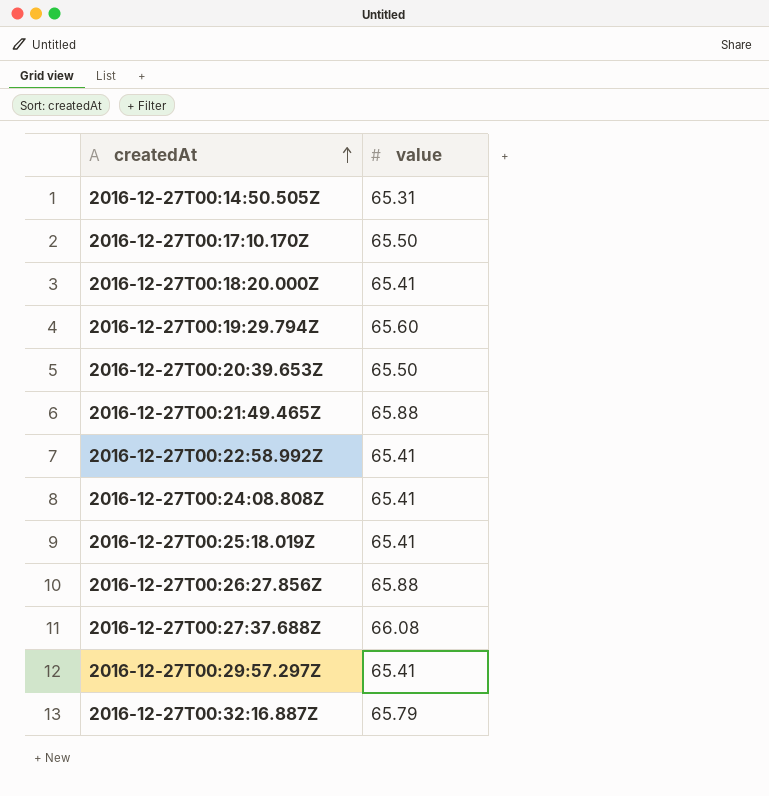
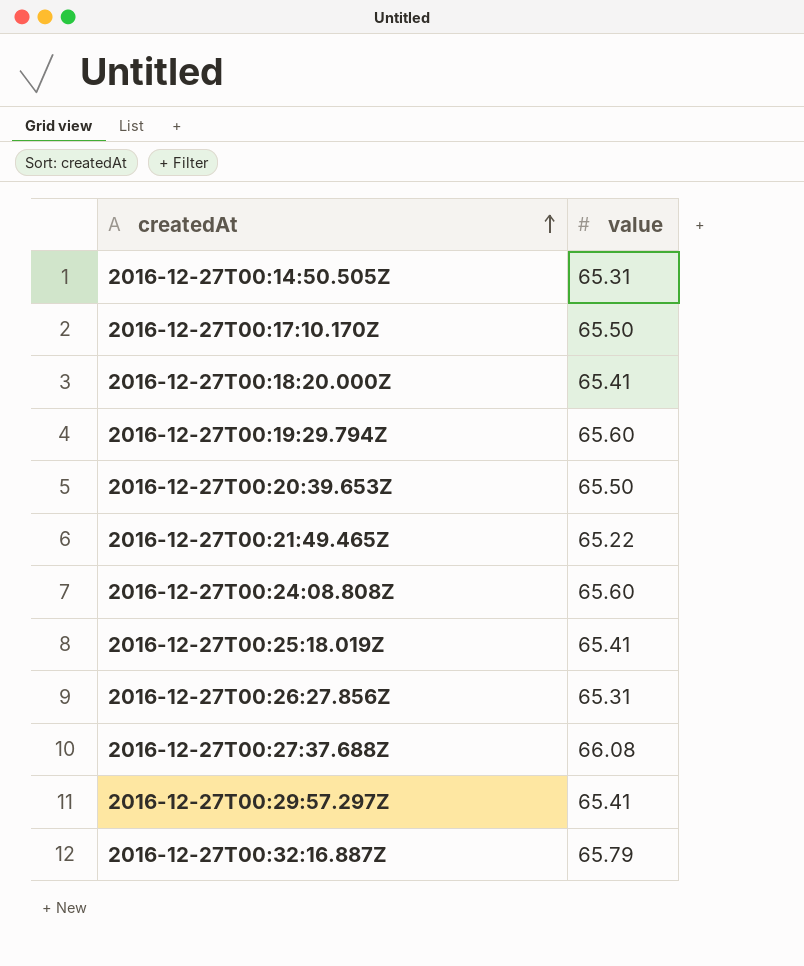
row 2016-12-27T00:22:58.992Z: 65.41 -> none
2016-12-27T00:21:49.465Z | value: 65.88 -> 65.22
2016-12-27T00:24:08.808Z | value: 65.41 -> 65.60
2016-12-27T00:26:27.856Z | value: 65.88 -> 65.31

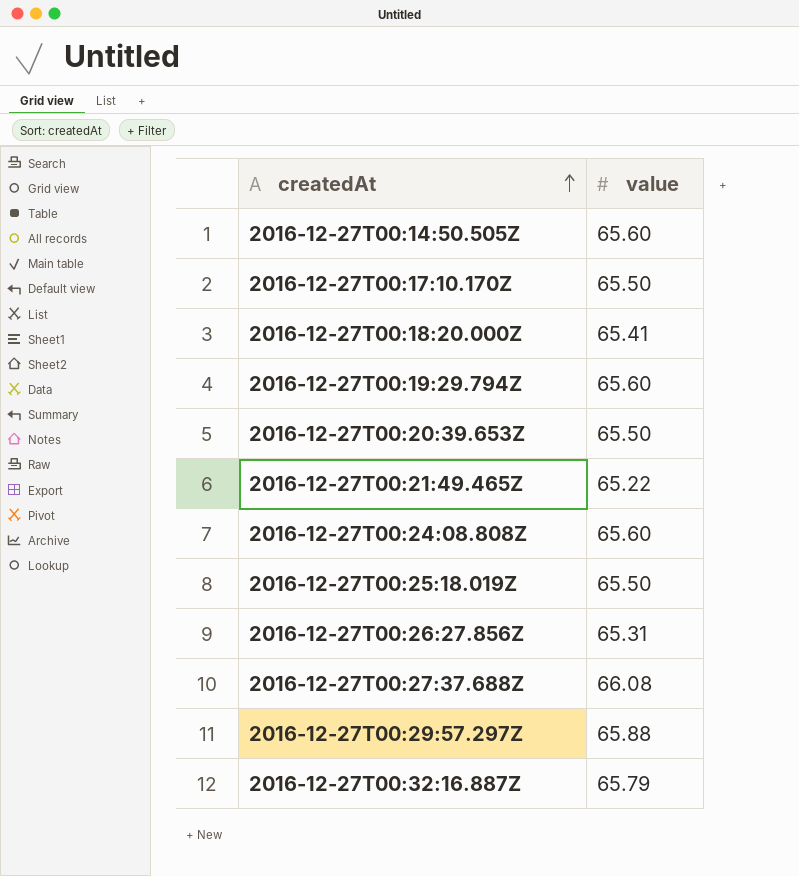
2016-12-27T00:14:50.505Z | value: 65.31 -> 65.60
2016-12-27T00:25:18.019Z | value: 65.41 -> 65.50
2016-12-27T00:29:57.297Z | value: 65.41 -> 65.88

